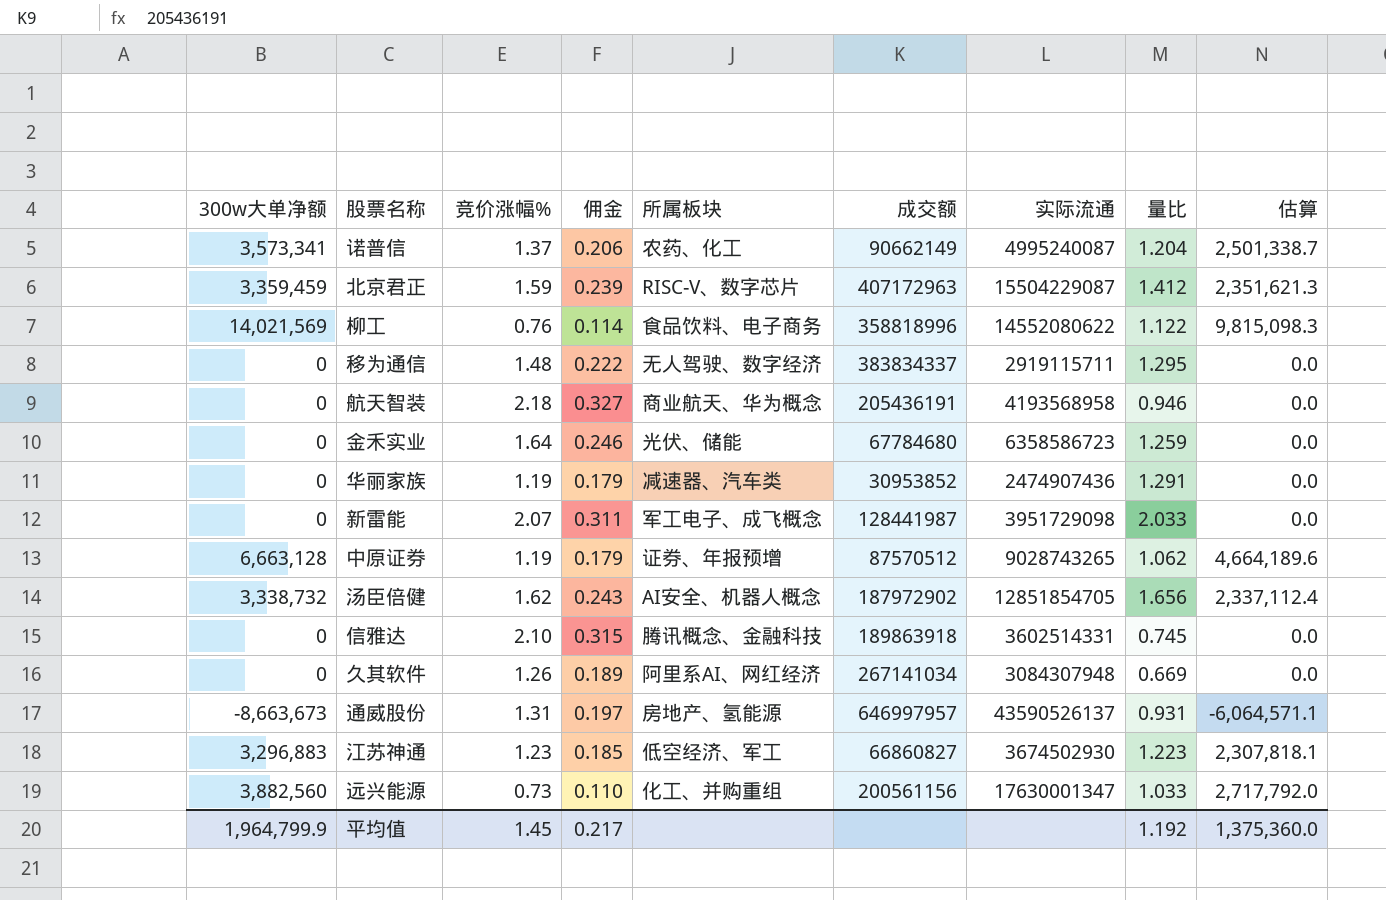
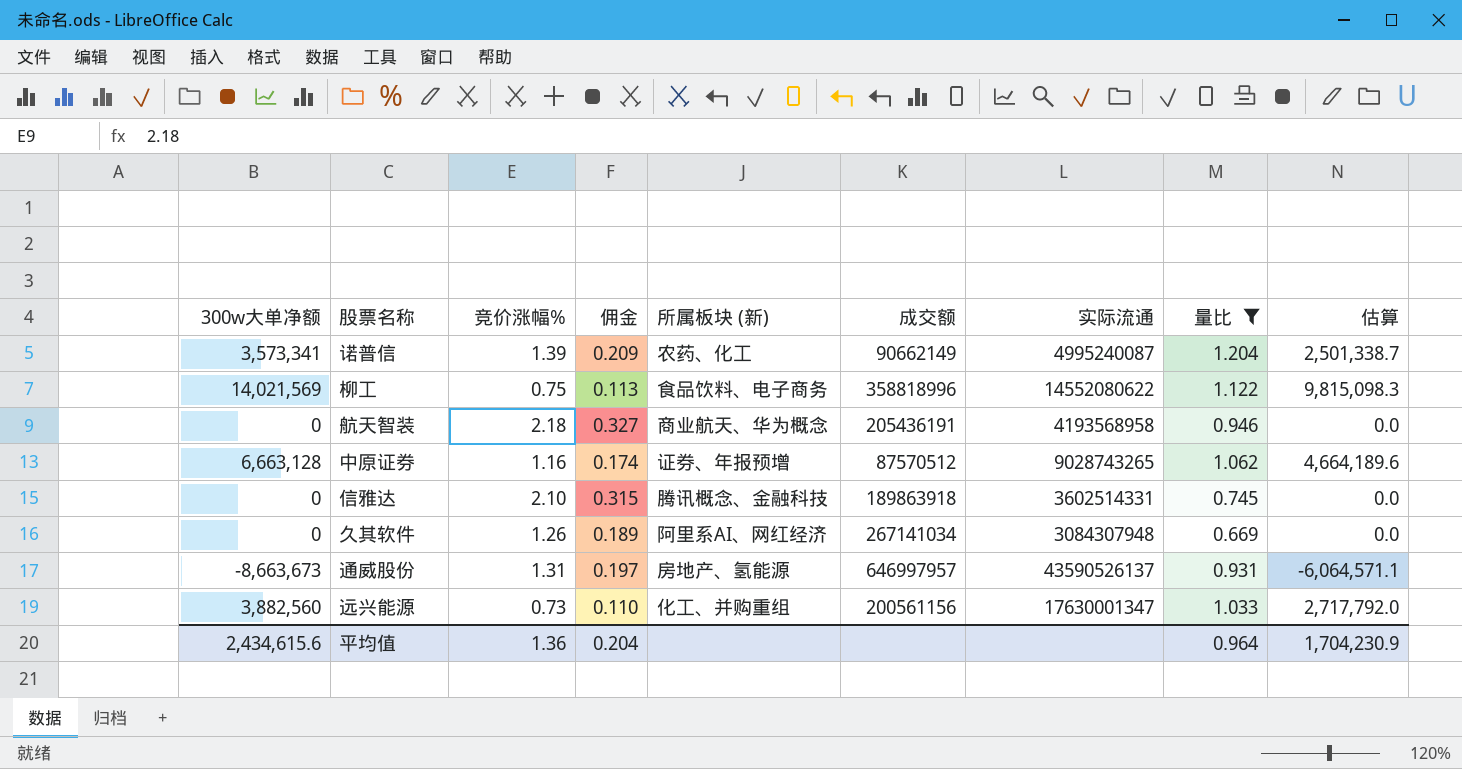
filter: none -> 量比 <= 1.204
column name: 所属板块 -> 所属板块 (新)
诺普信 | 竞价涨幅%: 1.37 -> 1.39
诺普信 | 佣金: 0.206 -> 0.209
柳工 | 竞价涨幅%: 0.76 -> 0.75
柳工 | 佣金: 0.114 -> 0.113
中原证券 | 竞价涨幅%: 1.19 -> 1.16
中原证券 | 佣金: 0.179 -> 0.174
平均值 | 300w大单净额: 1,964,799.9 -> 2,434,615.6
平均值 | 竞价涨幅%: 1.45 -> 1.36
平均值 | 佣金: 0.217 -> 0.204
平均值 | 量比: 1.192 -> 0.964
平均值 | 估算: 1,375,360.0 -> 1,704,230.9

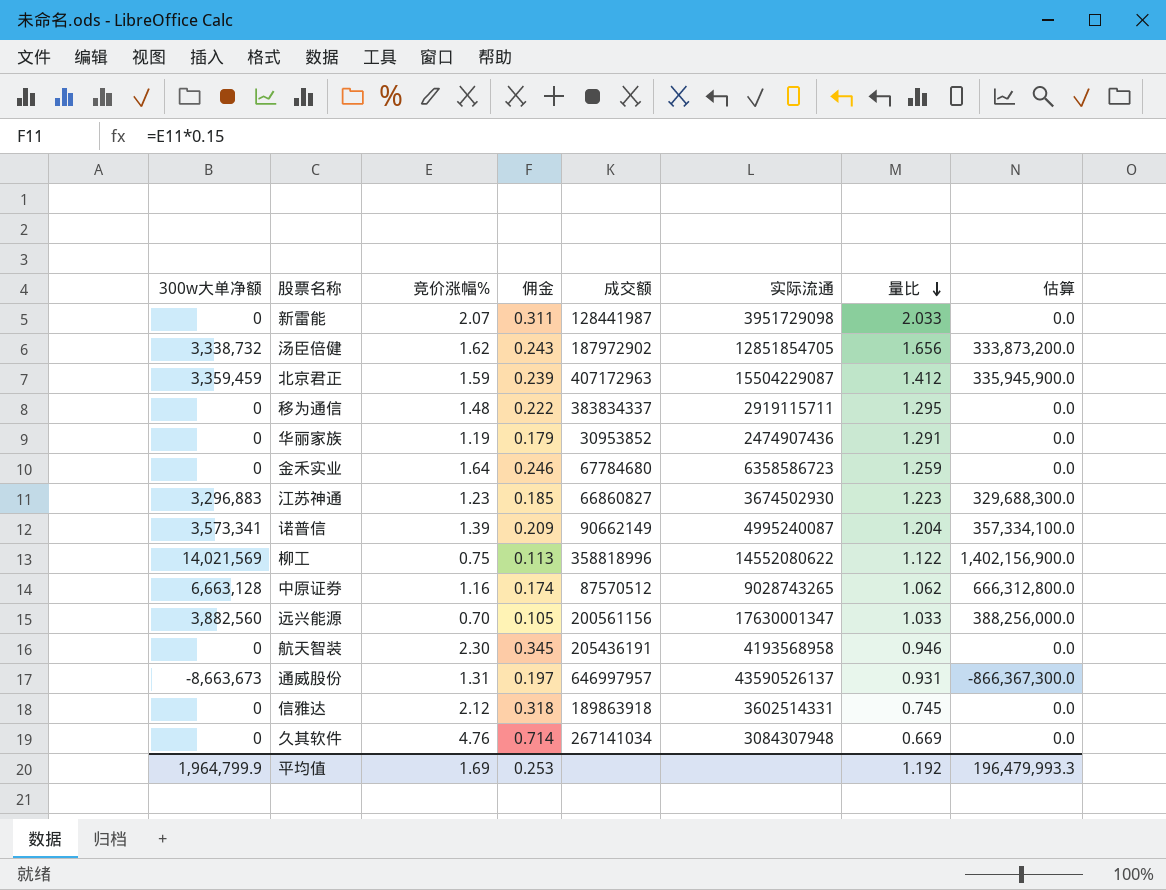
filter: 量比 <= 1.204 -> none
row order: none -> 量比 descending
column 所属板块 (新) | position: 5 -> none
column 估算 | formula: [300w大单净额] * 0.7 -> [300w大单净额] * 100
远兴能源 | 竞价涨幅%: 0.73 -> 0.70
远兴能源 | 佣金: 0.110 -> 0.105
航天智装 | 竞价涨幅%: 2.18 -> 2.30
航天智装 | 佣金: 0.327 -> 0.345
信雅达 | 竞价涨幅%: 2.10 -> 2.12
信雅达 | 佣金: 0.315 -> 0.318
久其软件 | 竞价涨幅%: 1.26 -> 4.76
久其软件 | 佣金: 0.189 -> 0.714
平均值 | 300w大单净额: 2,434,615.6 -> 1,964,799.9
平均值 | 竞价涨幅%: 1.36 -> 1.69
平均值 | 佣金: 0.204 -> 0.253
平均值 | 量比: 0.964 -> 1.192
平均值 | 估算: 1,704,230.9 -> 196,479,993.3

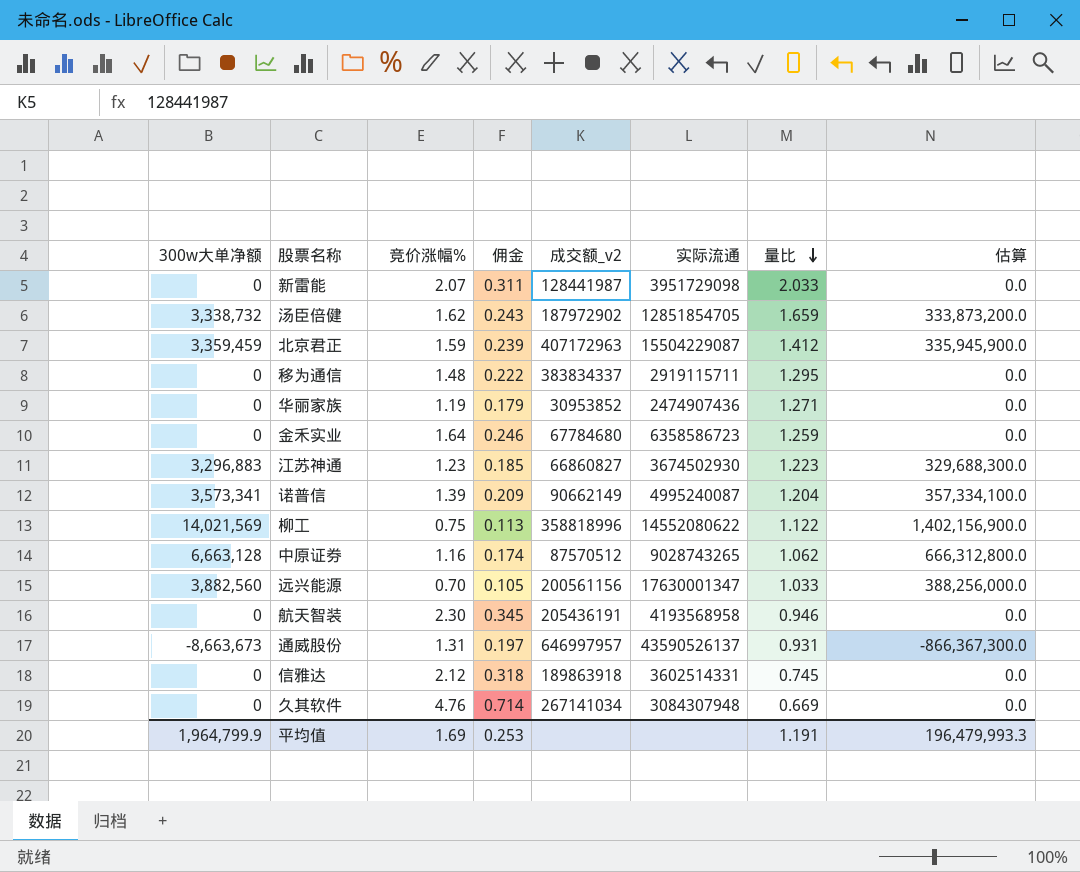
column name: 成交额 -> 成交额_v2
汤臣倍健 | 量比: 1.656 -> 1.659
华丽家族 | 量比: 1.291 -> 1.271
平均值 | 量比: 1.192 -> 1.191

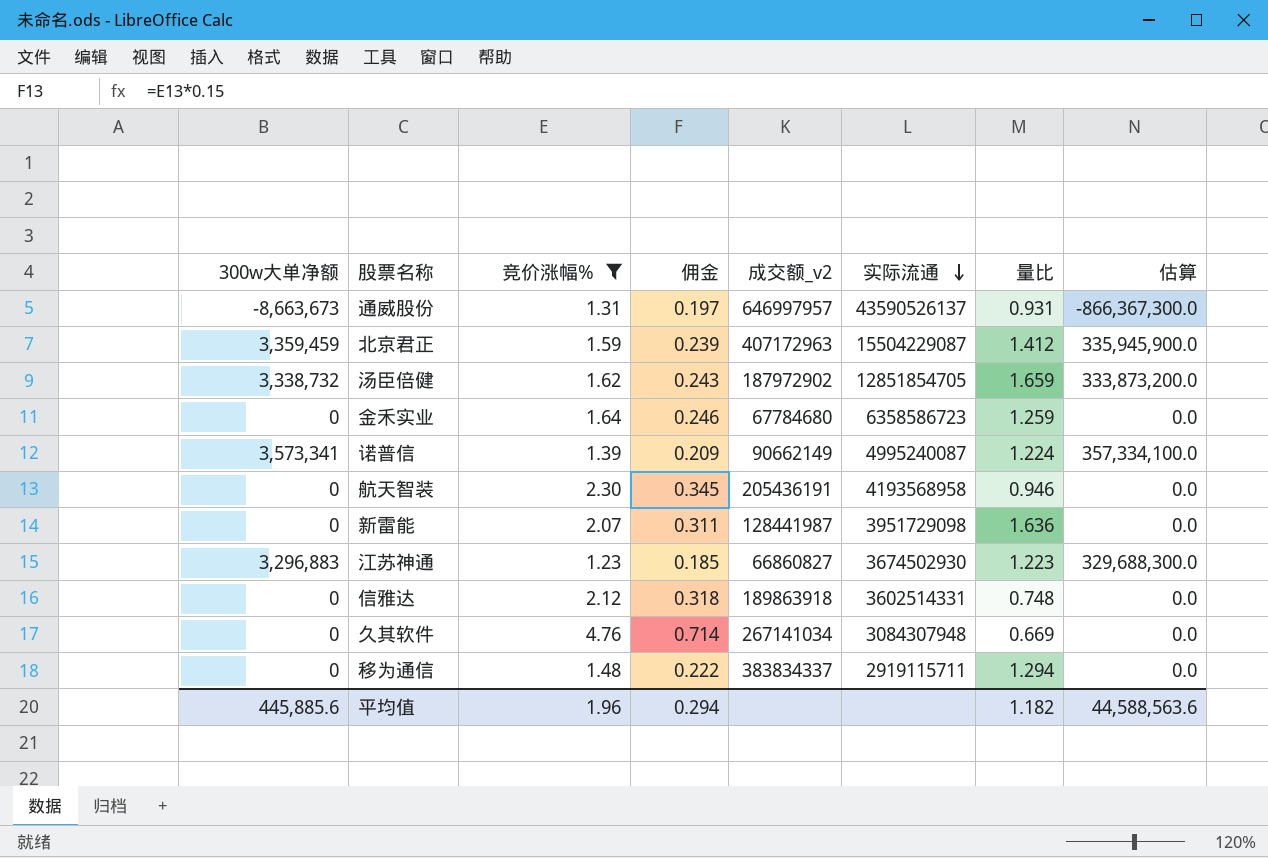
filter: none -> 竞价涨幅% >= 1.23
row order: 量比 descending -> 实际流通 descending
诺普信 | 量比: 1.204 -> 1.224
新雷能 | 量比: 2.033 -> 1.636
信雅达 | 量比: 0.745 -> 0.748
移为通信 | 量比: 1.295 -> 1.294
平均值 | 300w大单净额: 1,964,799.9 -> 445,885.6
平均值 | 竞价涨幅%: 1.69 -> 1.96
平均值 | 佣金: 0.253 -> 0.294
平均值 | 量比: 1.191 -> 1.182
平均值 | 估算: 196,479,993.3 -> 44,588,563.6

